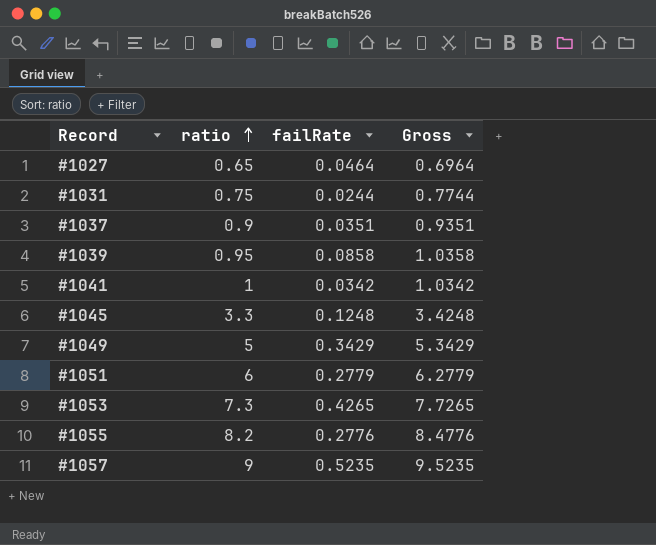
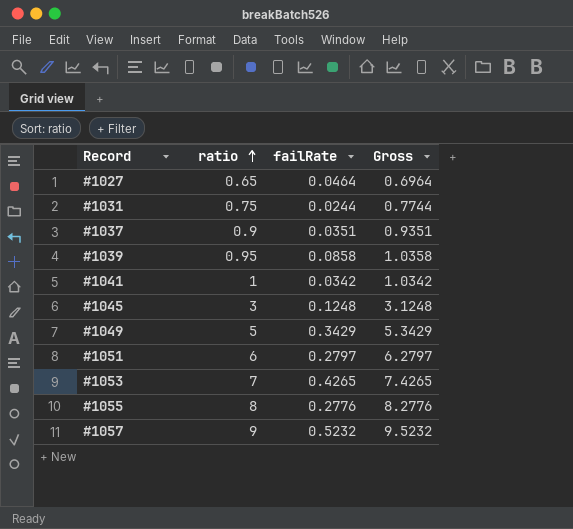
#1045 | ratio: 3.3 -> 3
#1045 | Gross: 3.4248 -> 3.1248
#1051 | failRate: 0.2779 -> 0.2797
#1051 | Gross: 6.2779 -> 6.2797
#1053 | ratio: 7.3 -> 7
#1053 | Gross: 7.7265 -> 7.4265
#1055 | ratio: 8.2 -> 8
#1055 | Gross: 8.4776 -> 8.2776
#1057 | failRate: 0.5235 -> 0.5232
#1057 | Gross: 9.5235 -> 9.5232

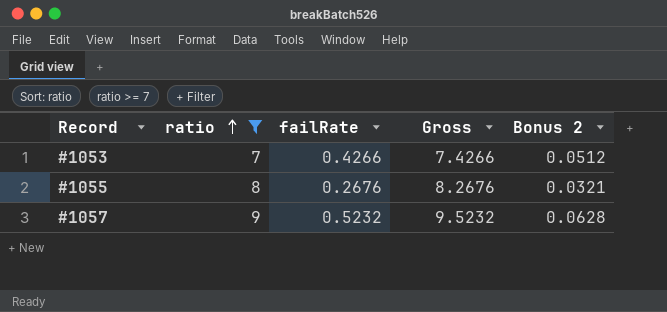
filter: none -> ratio >= 7
column Bonus 2 | formula: none -> [failRate] * 0.12
#1053 | failRate: 0.4265 -> 0.4266
#1053 | Gross: 7.4265 -> 7.4266
#1055 | failRate: 0.2776 -> 0.2676
#1055 | Gross: 8.2776 -> 8.2676

